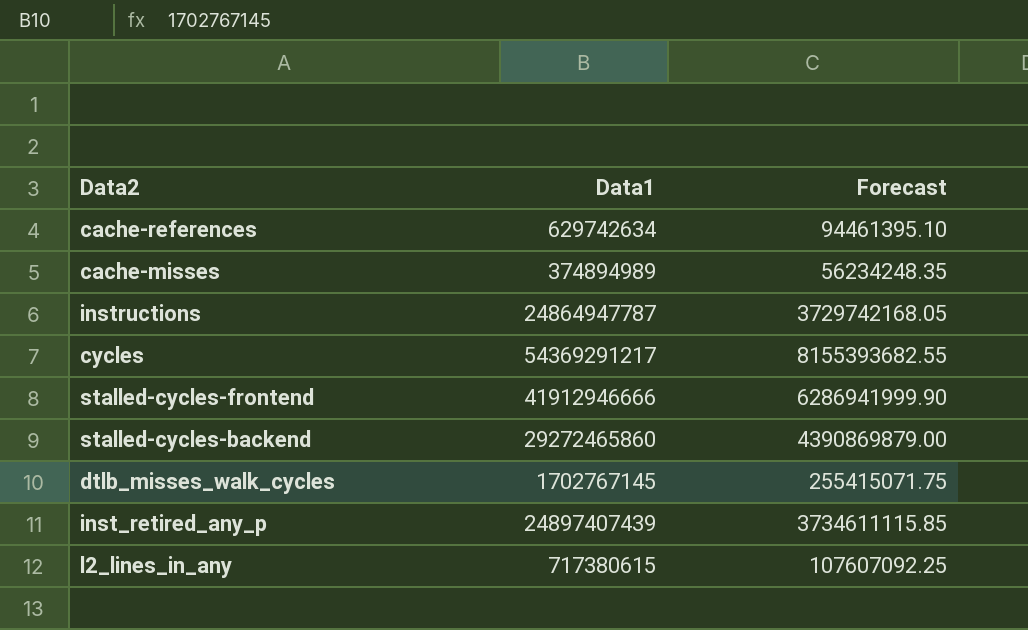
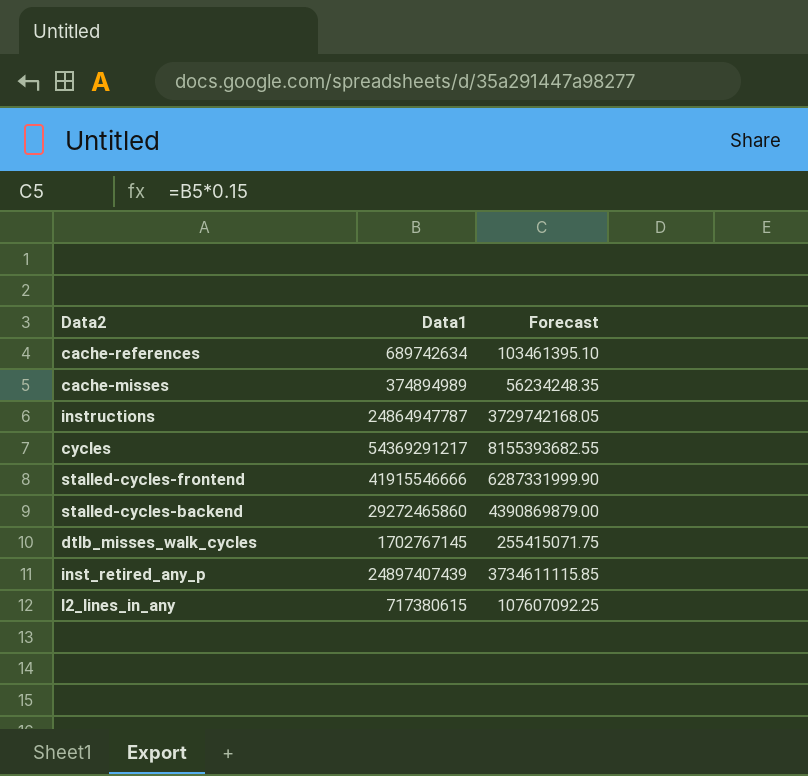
cache-references | Data1: 629742634 -> 689742634
cache-references | Forecast: 94461395.10 -> 103461395.10
stalled-cycles-frontend | Data1: 41912946666 -> 41915546666
stalled-cycles-frontend | Forecast: 6286941999.90 -> 6287331999.90

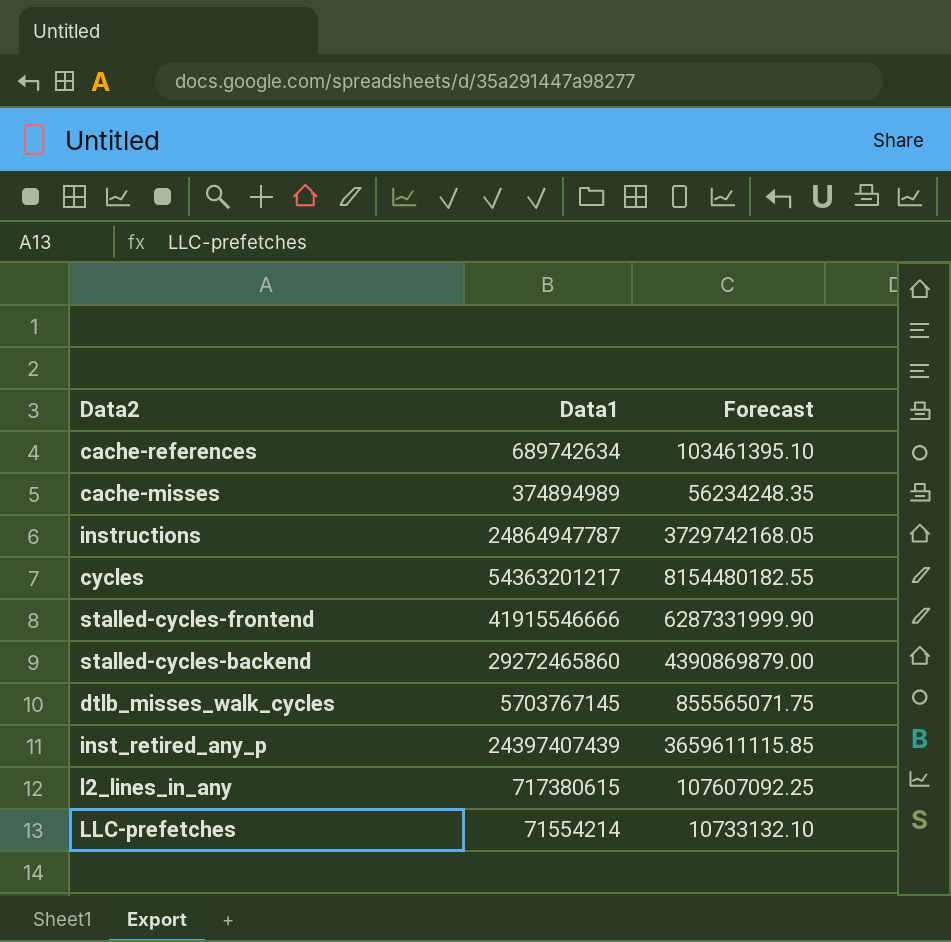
cycles | Data1: 54369291217 -> 54363201217
cycles | Forecast: 8155393682.55 -> 8154480182.55
dtlb_misses_walk_cycles | Data1: 1702767145 -> 5703767145
dtlb_misses_walk_cycles | Forecast: 255415071.75 -> 855565071.75
inst_retired_any_p | Data1: 24897407439 -> 24397407439
inst_retired_any_p | Forecast: 3734611115.85 -> 3659611115.85
row LLC-prefetches: none -> 71554214 | 10733132.10

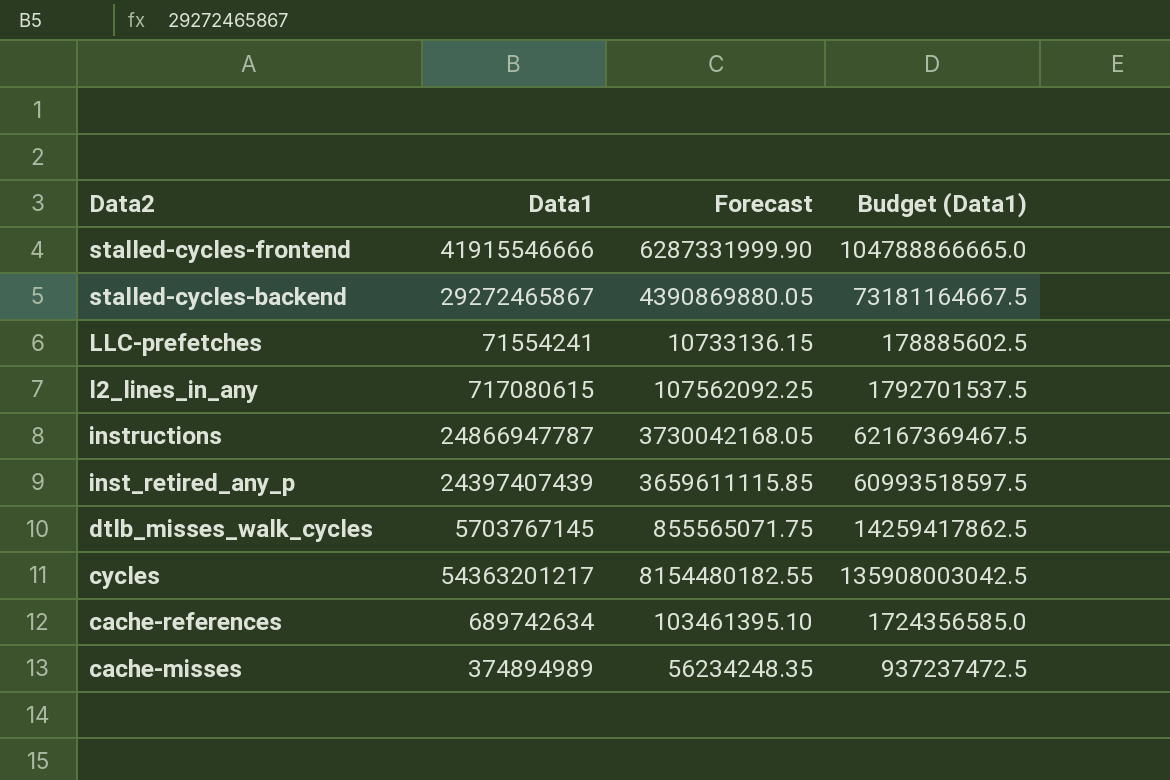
row order: none -> Data2 descending
column Budget (Data1) | formula: none -> [Data1] * 2.5
stalled-cycles-backend | Data1: 29272465860 -> 29272465867
stalled-cycles-backend | Forecast: 4390869879.00 -> 4390869880.05
LLC-prefetches | Data1: 71554214 -> 71554241
LLC-prefetches | Forecast: 10733132.10 -> 10733136.15
l2_lines_in_any | Data1: 717380615 -> 717080615
l2_lines_in_any | Forecast: 107607092.25 -> 107562092.25
instructions | Data1: 24864947787 -> 24866947787
instructions | Forecast: 3729742168.05 -> 3730042168.05

